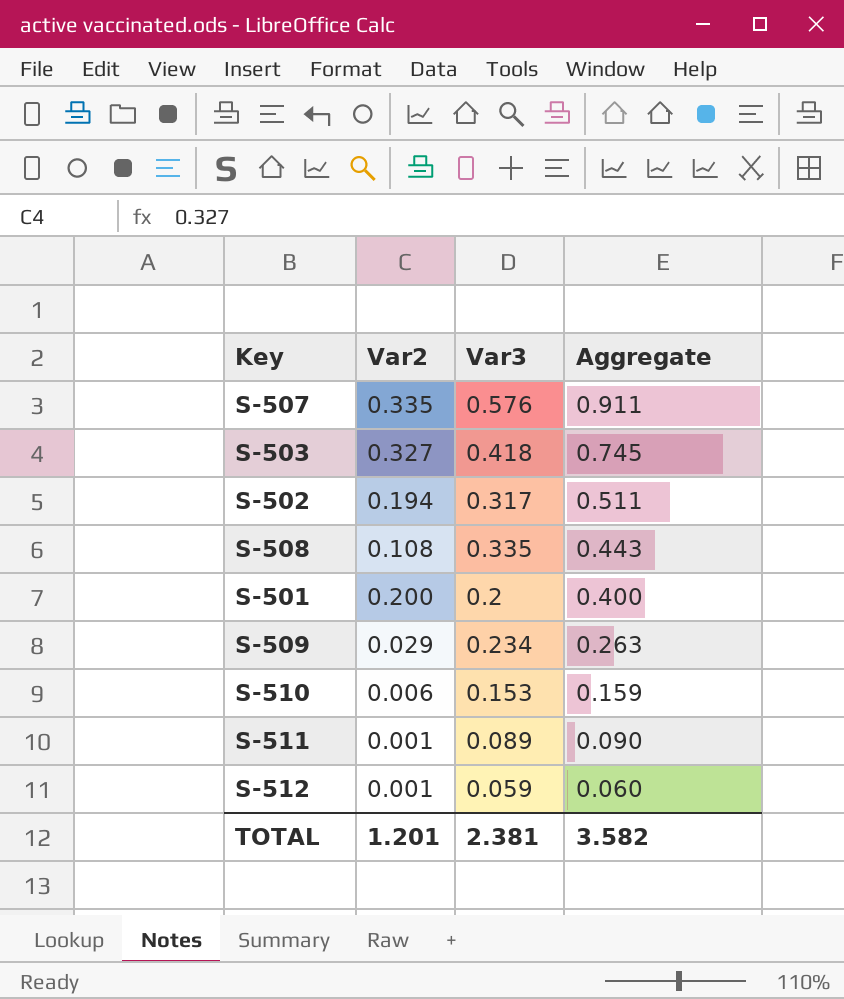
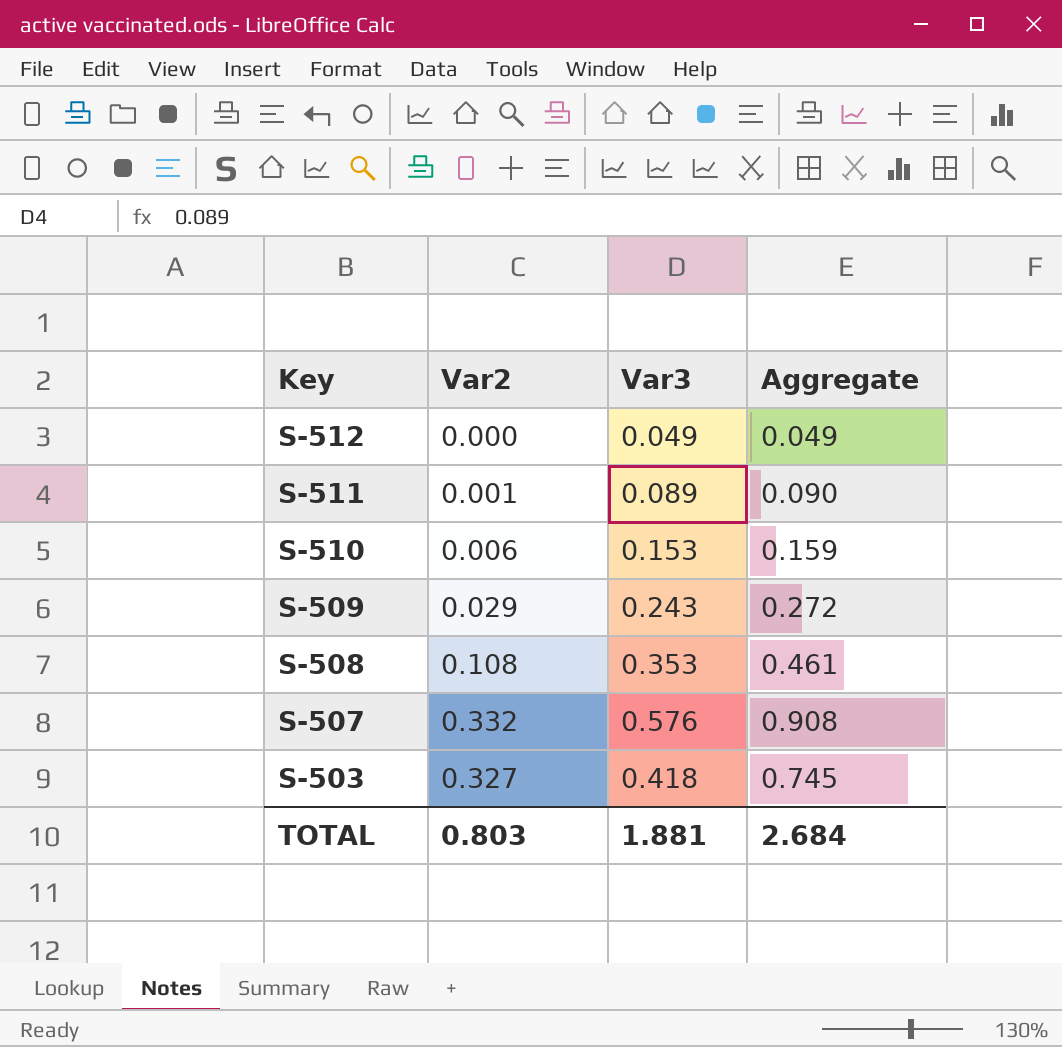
row order: Aggregate descending -> Key descending
row S-502: 0.194 | 0.317 | 0.511 -> none
row S-501: 0.200 | 0.2 | 0.400 -> none
S-512 | Var2: 0.001 -> 0.000
S-512 | Var3: 0.059 -> 0.049
S-512 | Aggregate: 0.060 -> 0.049
S-509 | Var3: 0.234 -> 0.243
S-509 | Aggregate: 0.263 -> 0.272
S-508 | Var3: 0.335 -> 0.353
S-508 | Aggregate: 0.443 -> 0.461
S-507 | Var2: 0.335 -> 0.332
S-507 | Aggregate: 0.911 -> 0.908
TOTAL | Var2: 1.201 -> 0.803
TOTAL | Var3: 2.381 -> 1.881
TOTAL | Aggregate: 3.582 -> 2.684

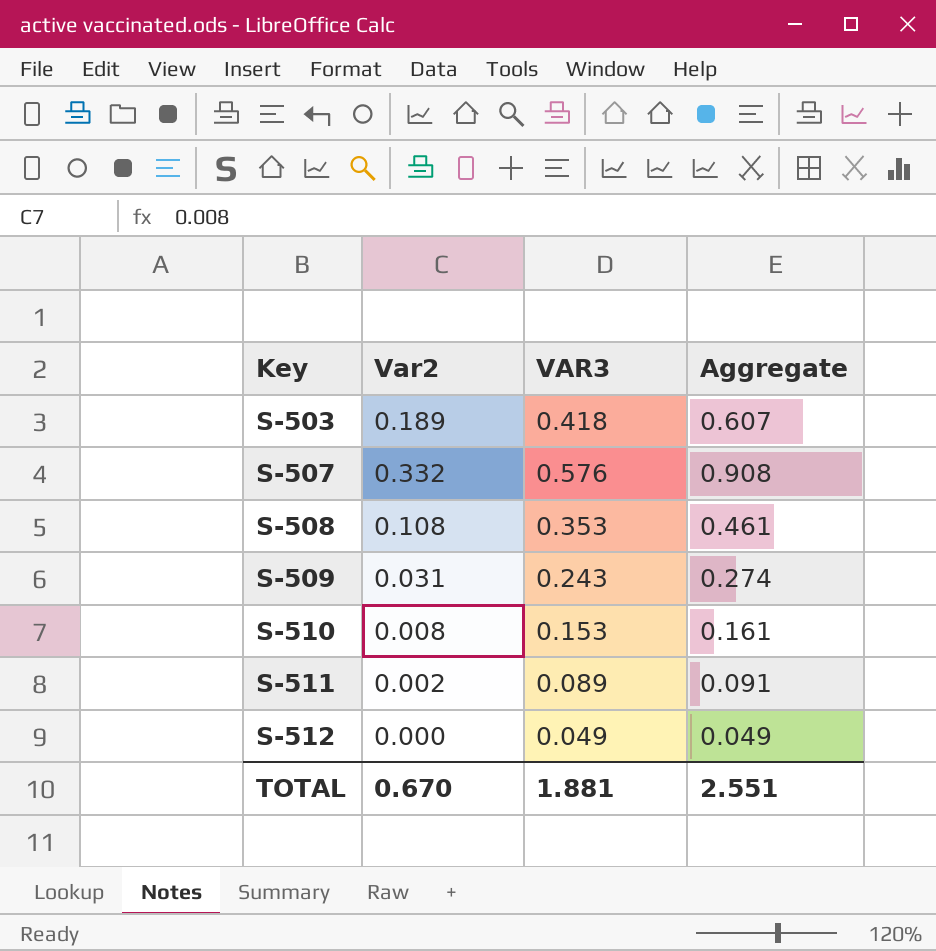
row order: Key descending -> Key ascending
column name: Var3 -> VAR3
S-503 | Var2: 0.327 -> 0.189
S-503 | Aggregate: 0.745 -> 0.607
S-509 | Var2: 0.029 -> 0.031
S-509 | Aggregate: 0.272 -> 0.274
S-510 | Var2: 0.006 -> 0.008
S-510 | Aggregate: 0.159 -> 0.161
S-511 | Var2: 0.001 -> 0.002
S-511 | Aggregate: 0.090 -> 0.091
TOTAL | Var2: 0.803 -> 0.670
TOTAL | Aggregate: 2.684 -> 2.551

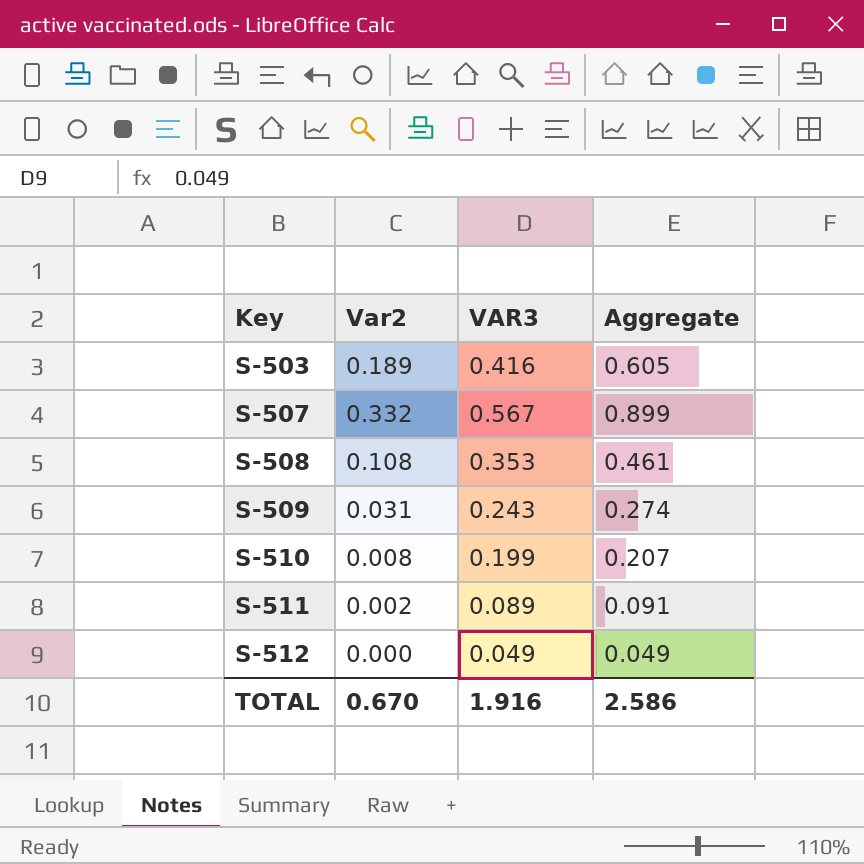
S-503 | VAR3: 0.418 -> 0.416
S-503 | Aggregate: 0.607 -> 0.605
S-507 | VAR3: 0.576 -> 0.567
S-507 | Aggregate: 0.908 -> 0.899
S-510 | VAR3: 0.153 -> 0.199
S-510 | Aggregate: 0.161 -> 0.207
TOTAL | VAR3: 1.881 -> 1.916
TOTAL | Aggregate: 2.551 -> 2.586

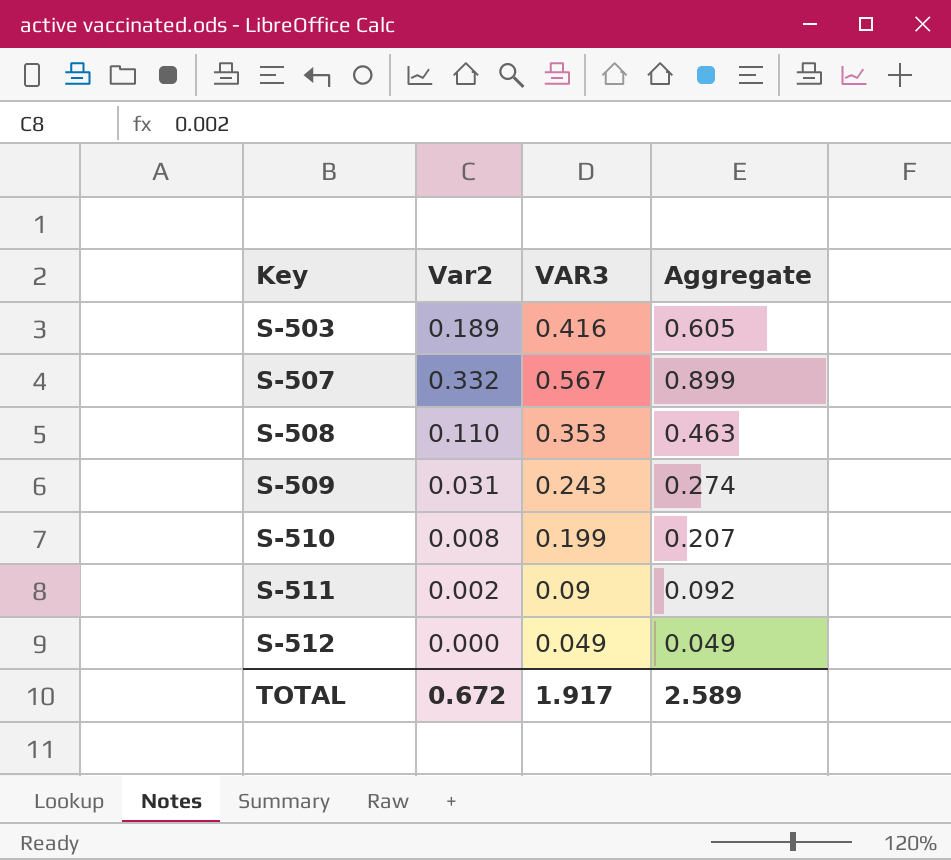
S-508 | Var2: 0.108 -> 0.110
S-508 | Aggregate: 0.461 -> 0.463
S-511 | VAR3: 0.089 -> 0.09
S-511 | Aggregate: 0.091 -> 0.092
TOTAL | Var2: 0.670 -> 0.672
TOTAL | VAR3: 1.916 -> 1.917
TOTAL | Aggregate: 2.586 -> 2.589

